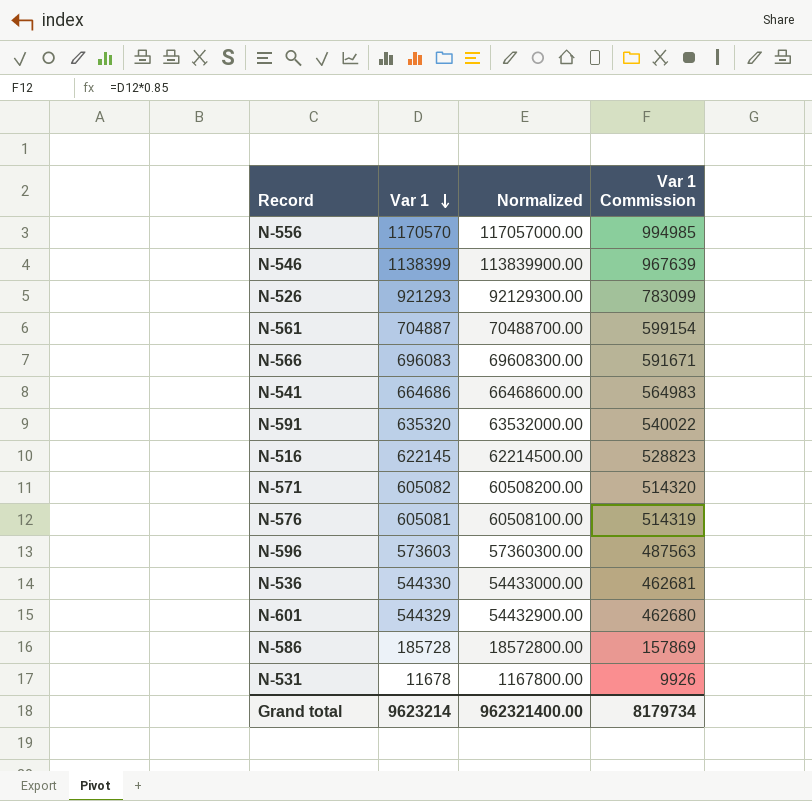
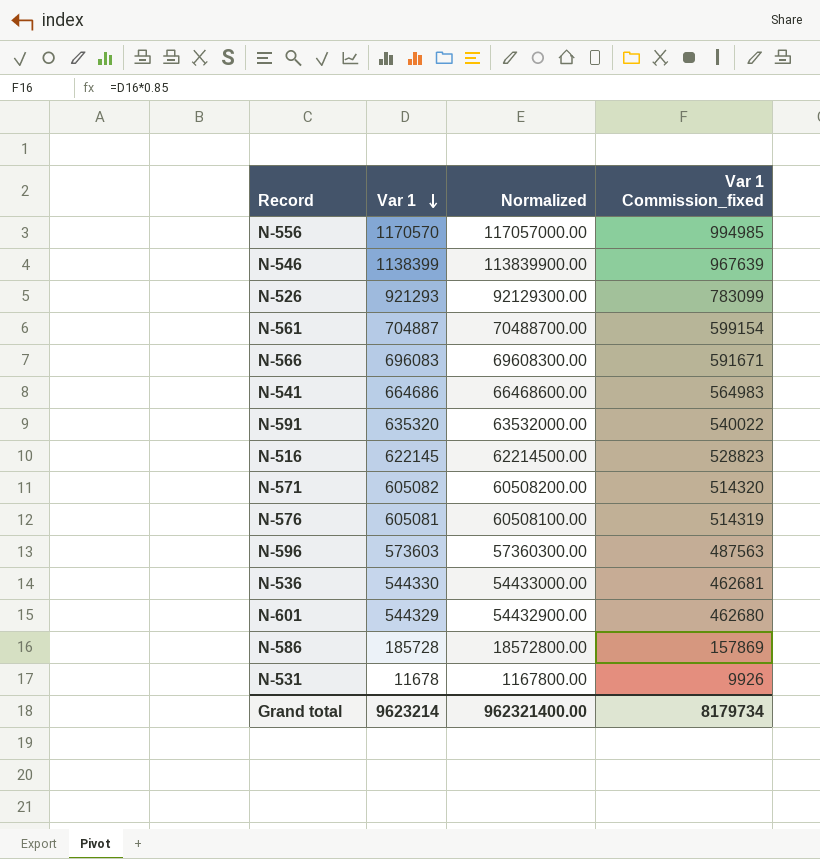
column name: Var 1 Commission -> Var 1 Commission_fixed

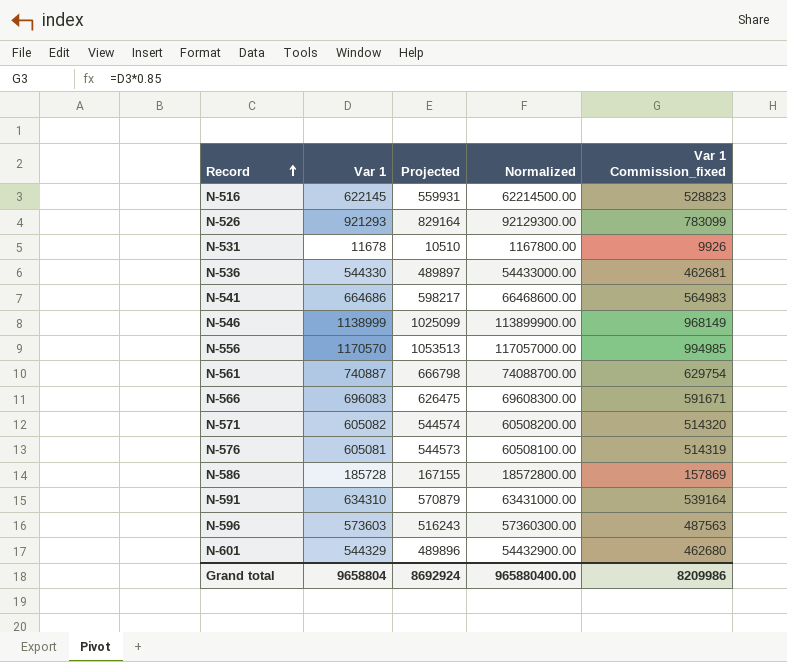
row order: Var 1 descending -> Record ascending
column Projected | formula: none -> [Var 1] * 0.9
N-546 | Var 1: 1138399 -> 1138999
N-546 | Normalized: 113839900.00 -> 113899900.00
N-546 | Var 1 Commission_fixed: 967639 -> 968149
N-561 | Var 1: 704887 -> 740887
N-561 | Normalized: 70488700.00 -> 74088700.00
N-561 | Var 1 Commission_fixed: 599154 -> 629754
N-591 | Var 1: 635320 -> 634310
N-591 | Normalized: 63532000.00 -> 63431000.00
N-591 | Var 1 Commission_fixed: 540022 -> 539164
Grand total | Var 1: 9623214 -> 9658804
Grand total | Normalized: 962321400.00 -> 965880400.00
Grand total | Var 1 Commission_fixed: 8179734 -> 8209986

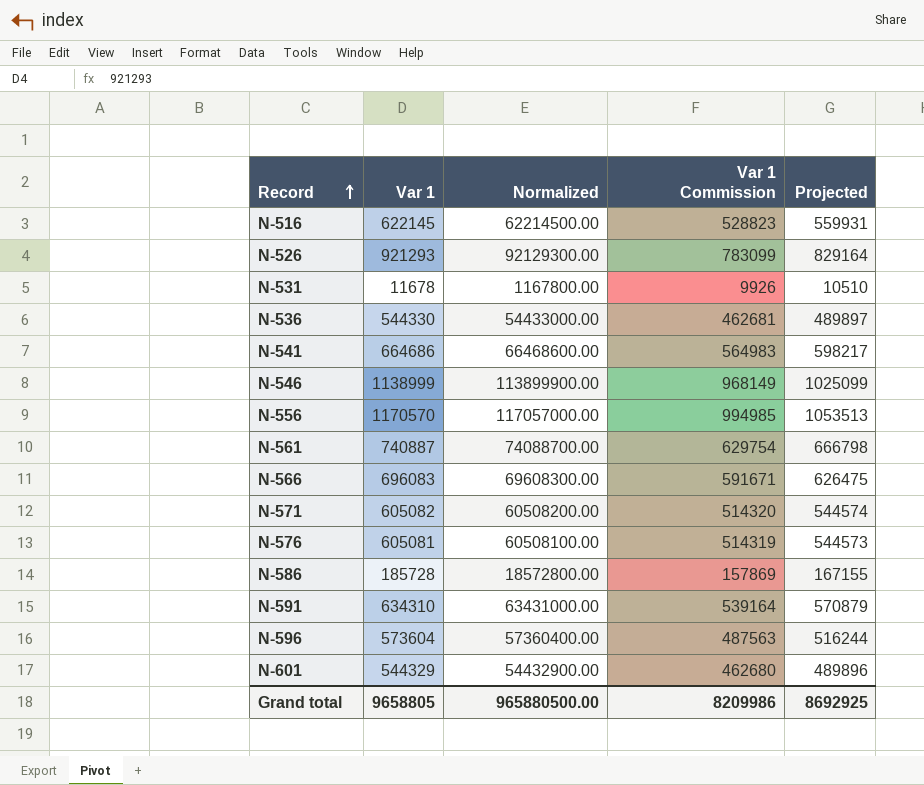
column name: Var 1 Commission_fixed -> Var 1 Commission
column Projected | position: 3 -> 5
N-596 | Var 1: 573603 -> 573604
N-596 | Normalized: 57360300.00 -> 57360400.00
N-596 | Projected: 516243 -> 516244
Grand total | Var 1: 9658804 -> 9658805
Grand total | Normalized: 965880400.00 -> 965880500.00
Grand total | Projected: 8692924 -> 8692925

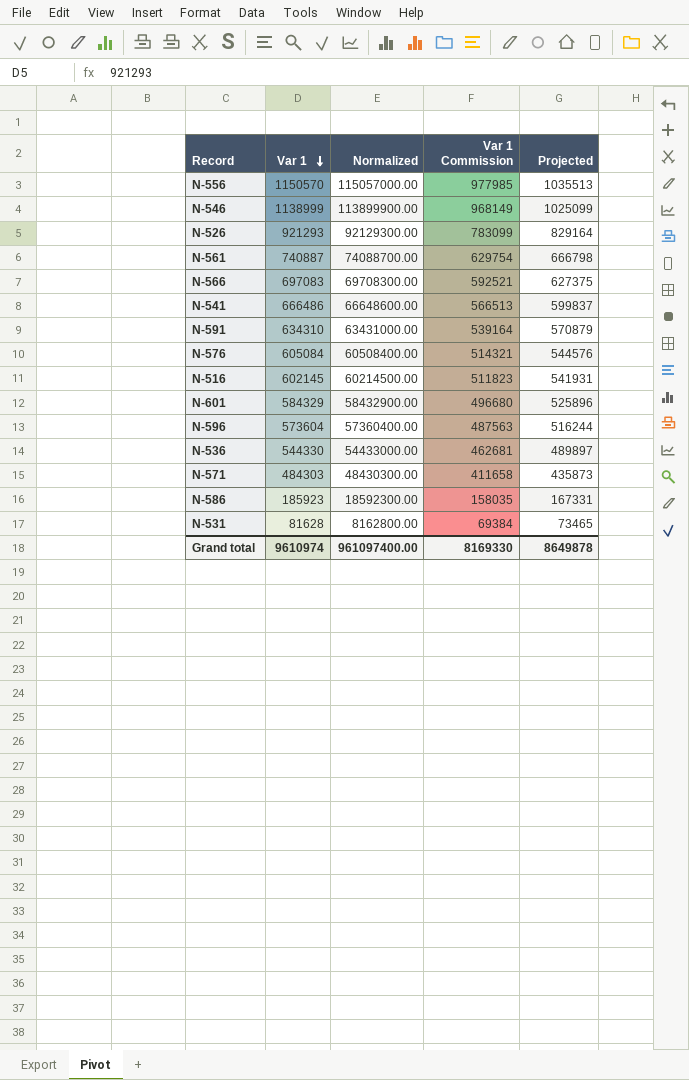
row order: Record ascending -> Var 1 descending
N-556 | Var 1: 1170570 -> 1150570
N-556 | Normalized: 117057000.00 -> 115057000.00
N-556 | Var 1 Commission: 994985 -> 977985
N-556 | Projected: 1053513 -> 1035513
N-566 | Var 1: 696083 -> 697083
N-566 | Normalized: 69608300.00 -> 69708300.00
N-566 | Var 1 Commission: 591671 -> 592521
N-566 | Projected: 626475 -> 627375
N-541 | Var 1: 664686 -> 666486
N-541 | Normalized: 66468600.00 -> 66648600.00
N-541 | Var 1 Commission: 564983 -> 566513
N-541 | Projected: 598217 -> 599837
N-576 | Var 1: 605081 -> 605084
N-576 | Normalized: 60508100.00 -> 60508400.00
N-576 | Var 1 Commission: 514319 -> 514321
N-576 | Projected: 544573 -> 544576
N-516 | Var 1: 622145 -> 602145
N-516 | Normalized: 62214500.00 -> 60214500.00
N-516 | Var 1 Commission: 528823 -> 511823
N-516 | Projected: 559931 -> 541931
N-601 | Var 1: 544329 -> 584329
N-601 | Normalized: 54432900.00 -> 58432900.00
N-601 | Var 1 Commission: 462680 -> 496680
N-601 | Projected: 489896 -> 525896
N-571 | Var 1: 605082 -> 484303
N-571 | Normalized: 60508200.00 -> 48430300.00
N-571 | Var 1 Commission: 514320 -> 411658
N-571 | Projected: 544574 -> 435873
N-586 | Var 1: 185728 -> 185923
N-586 | Normalized: 18572800.00 -> 18592300.00
N-586 | Var 1 Commission: 157869 -> 158035
N-586 | Projected: 167155 -> 167331
N-531 | Var 1: 11678 -> 81628
N-531 | Normalized: 1167800.00 -> 8162800.00
N-531 | Var 1 Commission: 9926 -> 69384
N-531 | Projected: 10510 -> 73465
Grand total | Var 1: 9658805 -> 9610974
Grand total | Normalized: 965880500.00 -> 961097400.00
Grand total | Var 1 Commission: 8209986 -> 8169330
Grand total | Projected: 8692925 -> 8649878

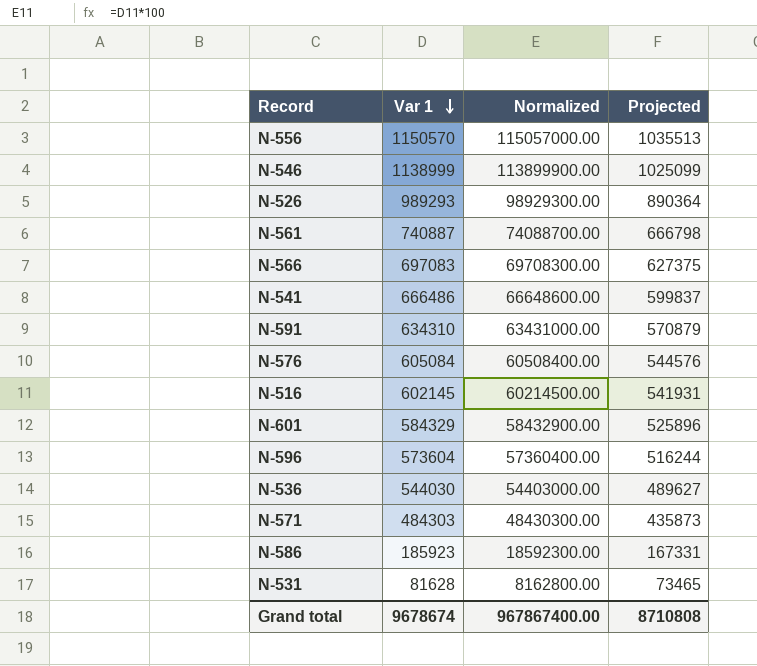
column Var 1 Commission | formula: [Var 1] * 0.85 -> none
N-526 | Var 1: 921293 -> 989293
N-526 | Normalized: 92129300.00 -> 98929300.00
N-526 | Projected: 829164 -> 890364
N-536 | Var 1: 544330 -> 544030
N-536 | Normalized: 54433000.00 -> 54403000.00
N-536 | Projected: 489897 -> 489627
Grand total | Var 1: 9610974 -> 9678674
Grand total | Normalized: 961097400.00 -> 967867400.00
Grand total | Projected: 8649878 -> 8710808

